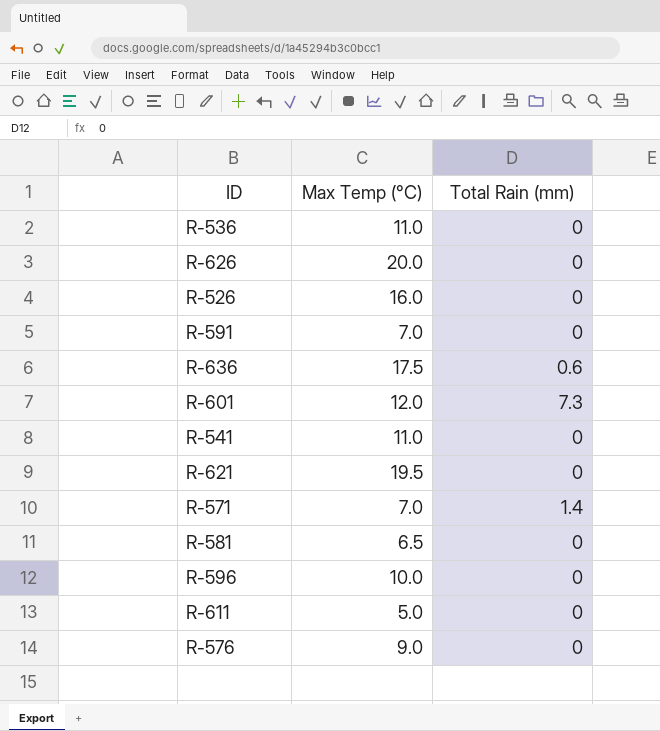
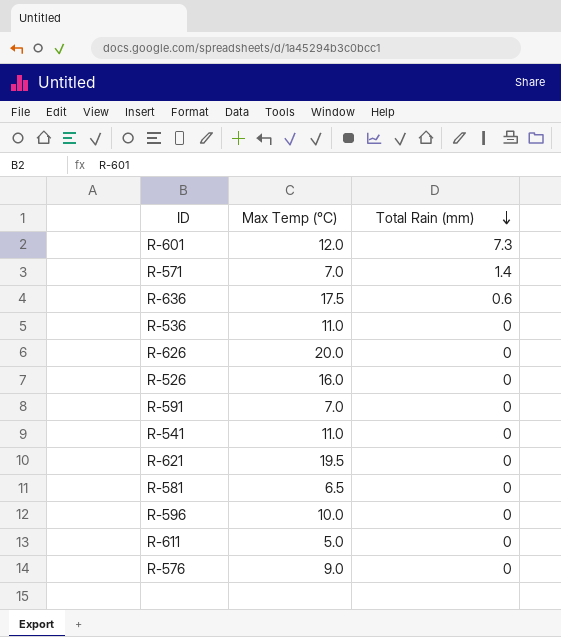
row order: none -> Total Rain (mm) descending

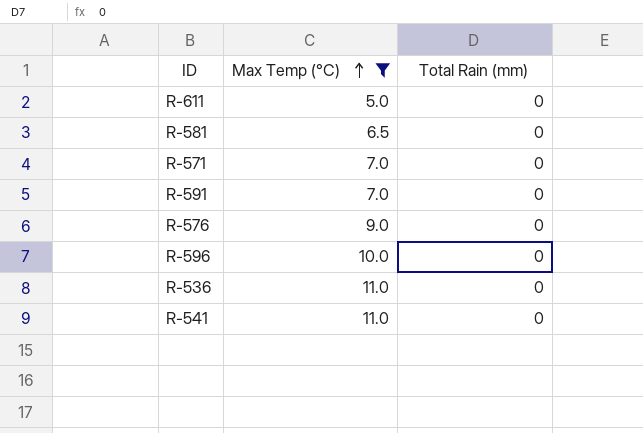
filter: none -> Max Temp (°C) <= 11.0
row order: Total Rain (mm) descending -> Max Temp (°C) ascending
R-571 | Total Rain (mm): 1.4 -> 0

